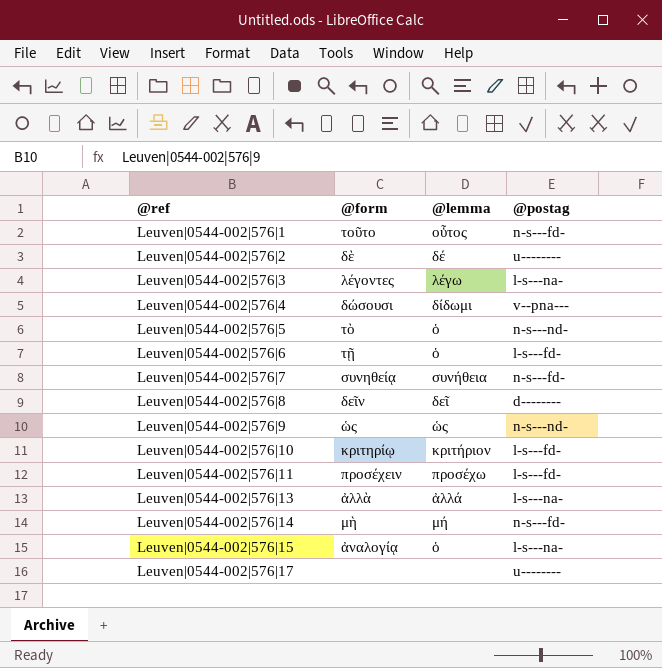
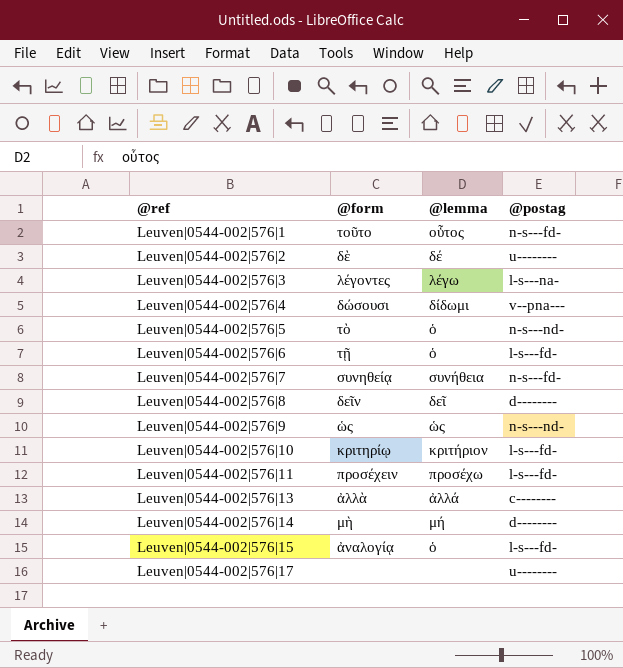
Leuven|0544-002|576|13 | @postag: l-s---na- -> c--------
Leuven|0544-002|576|14 | @postag: n-s---fd- -> d--------
Leuven|0544-002|576|15 | @postag: l-s---na- -> l-s---fd-

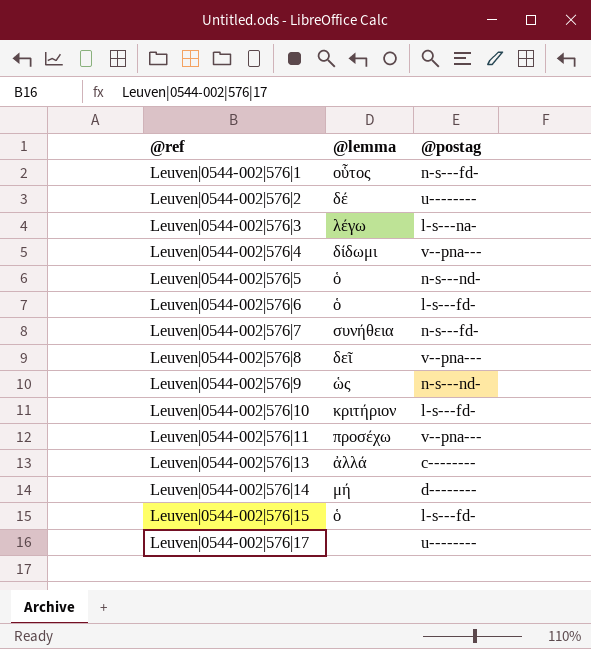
column @form | position: 2 -> none
Leuven|0544-002|576|8 | @postag: d-------- -> v--pna---
Leuven|0544-002|576|11 | @postag: l-s---fd- -> v--pna---

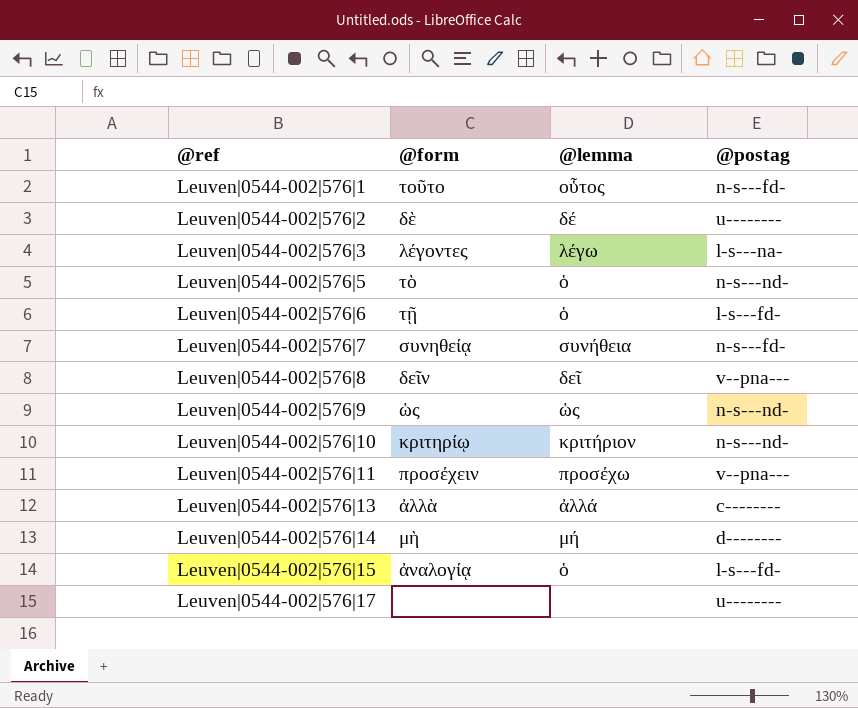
column @form | position: none -> 2
row Leuven|0544-002|576|4: δίδωμι | v--pna--- -> none
Leuven|0544-002|576|10 | @postag: l-s---fd- -> n-s---nd-

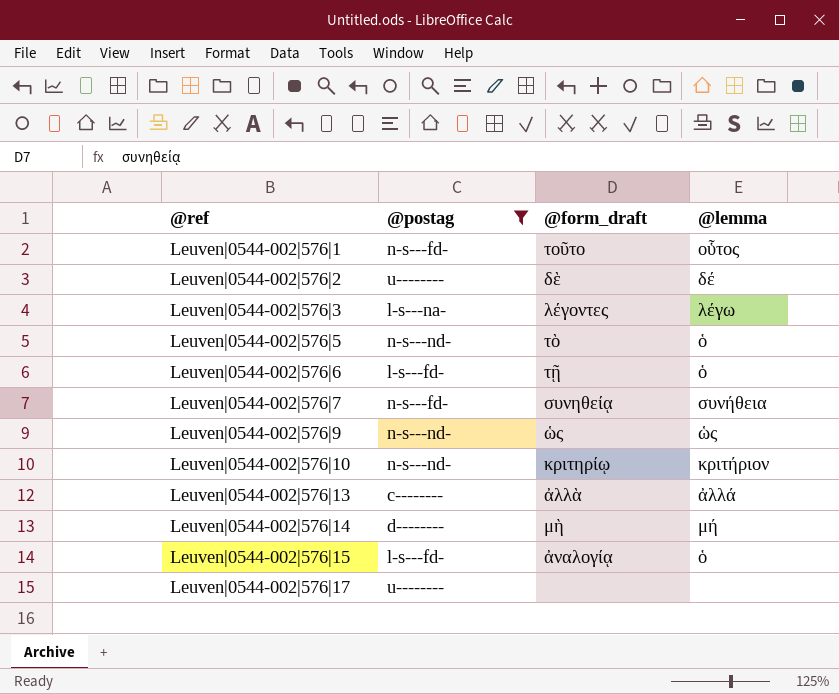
filter: none -> @postag != v--pna---
column @postag | position: 4 -> 2
column name: @form -> @form_draft

